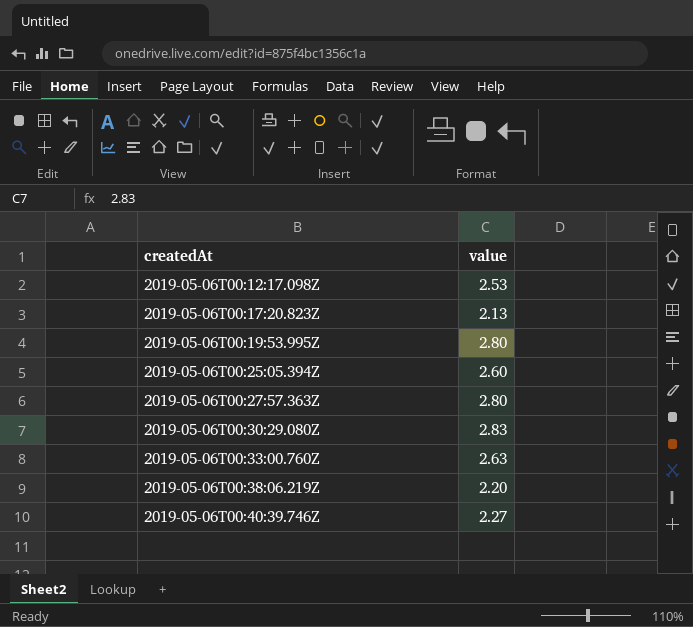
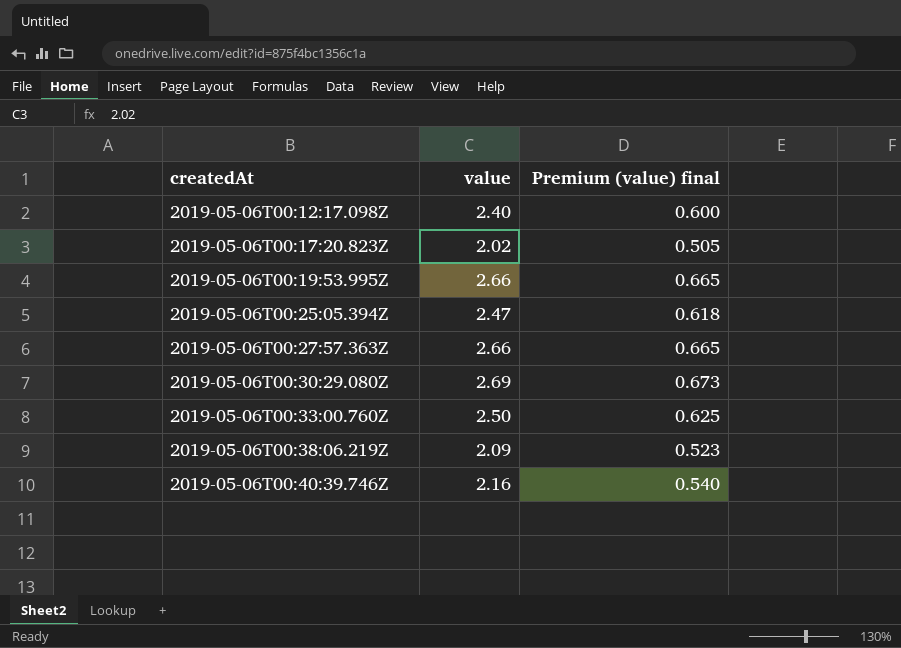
column Premium (value) final | formula: none -> [value] * 0.25
2019-05-06T00:12:17.098Z | value: 2.53 -> 2.40
2019-05-06T00:17:20.823Z | value: 2.13 -> 2.02
2019-05-06T00:19:53.995Z | value: 2.80 -> 2.66
2019-05-06T00:25:05.394Z | value: 2.60 -> 2.47
2019-05-06T00:27:57.363Z | value: 2.80 -> 2.66
2019-05-06T00:30:29.080Z | value: 2.83 -> 2.69
2019-05-06T00:33:00.760Z | value: 2.63 -> 2.50
2019-05-06T00:38:06.219Z | value: 2.20 -> 2.09
2019-05-06T00:40:39.746Z | value: 2.27 -> 2.16

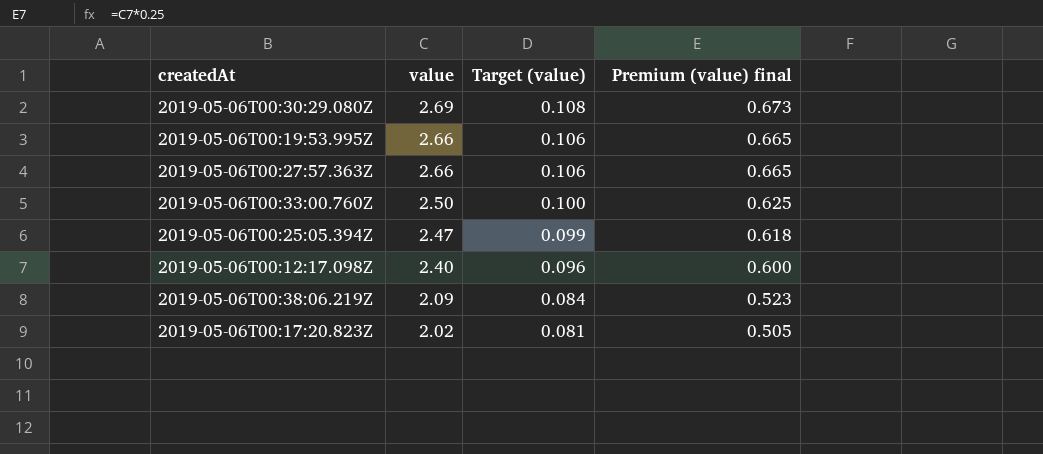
row order: createdAt ascending -> value descending
column Target (value) | formula: none -> [value] * 0.04
row 2019-05-06T00:40:39.746Z: 2.16 | 0.540 -> none

